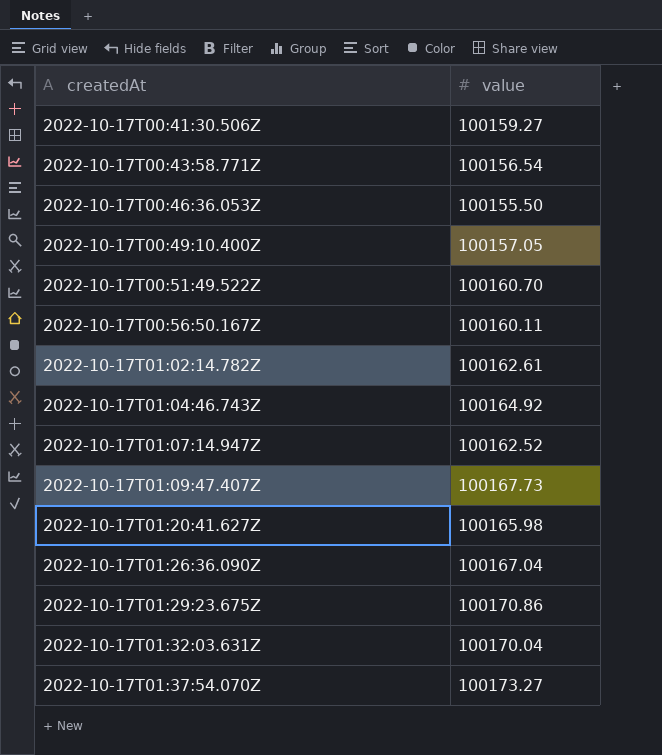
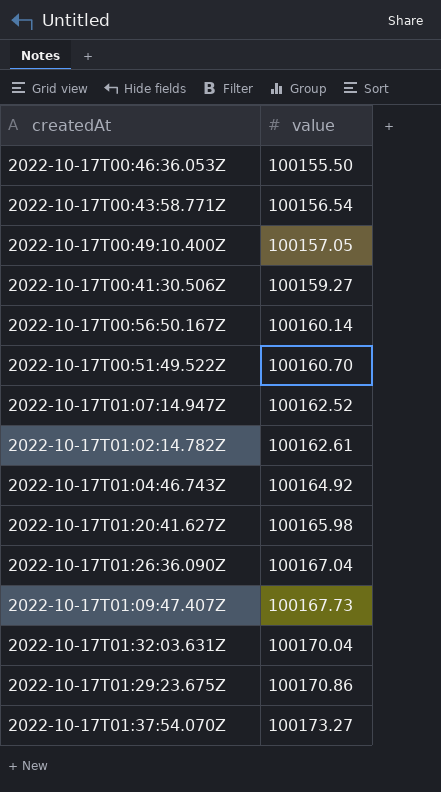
row order: createdAt ascending -> value ascending
2022-10-17T00:56:50.167Z | value: 100160.11 -> 100160.14

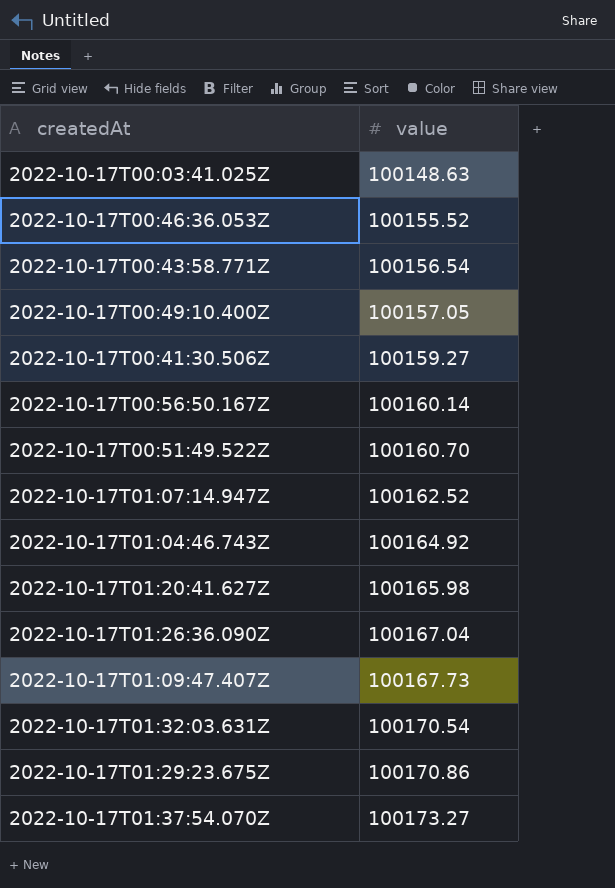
row 2022-10-17T01:02:14.782Z: 100162.61 -> none
row 2022-10-17T00:03:41.025Z: none -> 100148.63
2022-10-17T00:46:36.053Z | value: 100155.50 -> 100155.52
2022-10-17T01:32:03.631Z | value: 100170.04 -> 100170.54

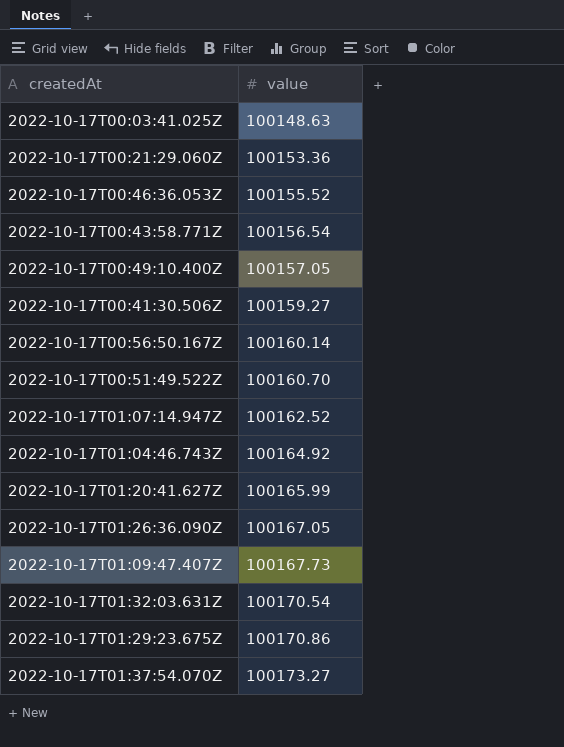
row 2022-10-17T00:21:29.060Z: none -> 100153.36
2022-10-17T01:20:41.627Z | value: 100165.98 -> 100165.99
2022-10-17T01:26:36.090Z | value: 100167.04 -> 100167.05

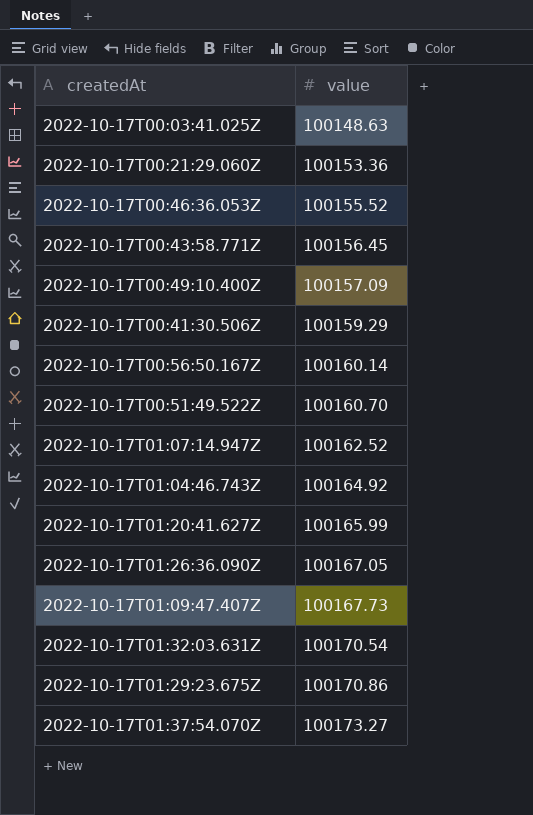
2022-10-17T00:43:58.771Z | value: 100156.54 -> 100156.45
2022-10-17T00:49:10.400Z | value: 100157.05 -> 100157.09
2022-10-17T00:41:30.506Z | value: 100159.27 -> 100159.29

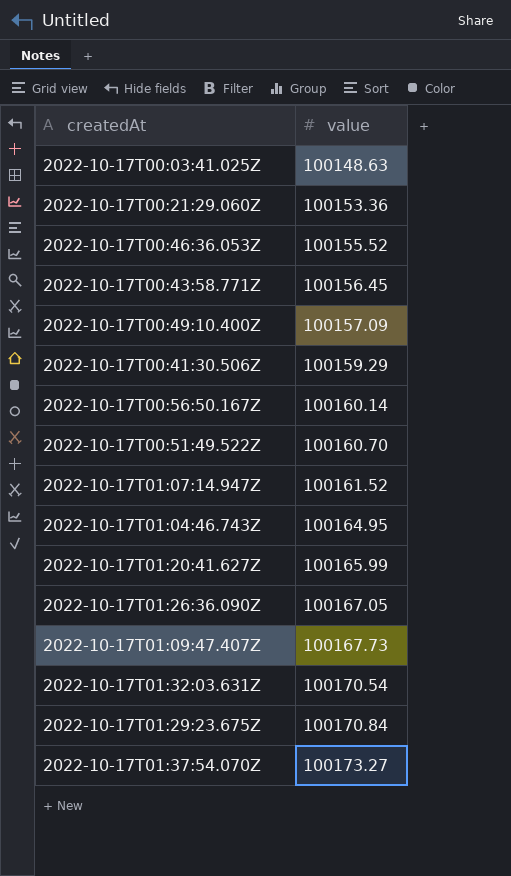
2022-10-17T01:07:14.947Z | value: 100162.52 -> 100161.52
2022-10-17T01:04:46.743Z | value: 100164.92 -> 100164.95
2022-10-17T01:29:23.675Z | value: 100170.86 -> 100170.84

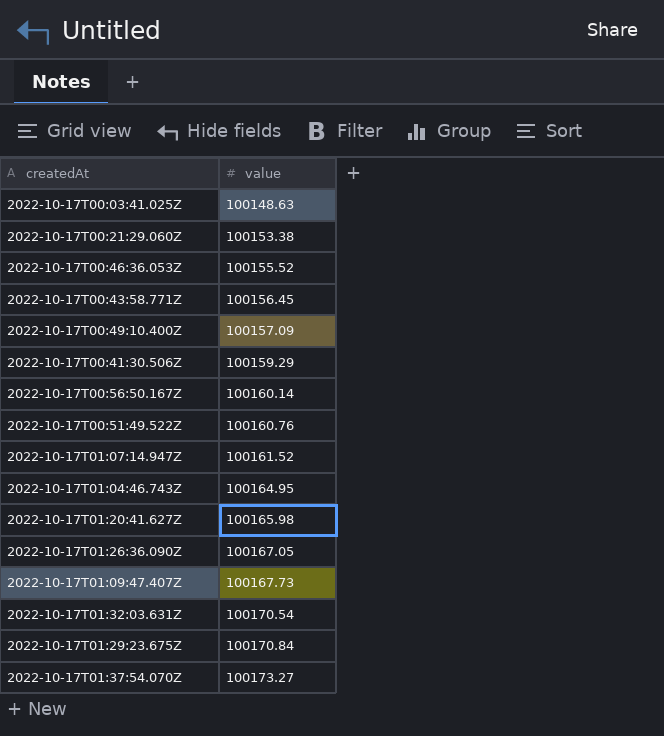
2022-10-17T00:21:29.060Z | value: 100153.36 -> 100153.38
2022-10-17T00:51:49.522Z | value: 100160.70 -> 100160.76
2022-10-17T01:20:41.627Z | value: 100165.99 -> 100165.98

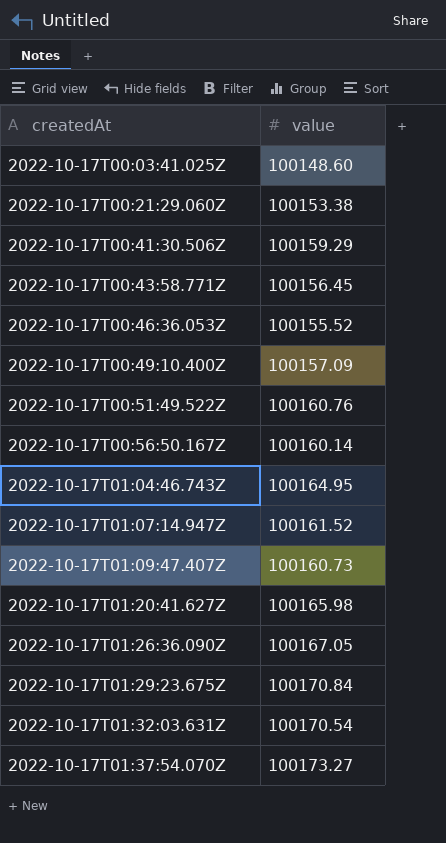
row order: value ascending -> createdAt ascending
2022-10-17T00:03:41.025Z | value: 100148.63 -> 100148.60
2022-10-17T01:09:47.407Z | value: 100167.73 -> 100160.73

